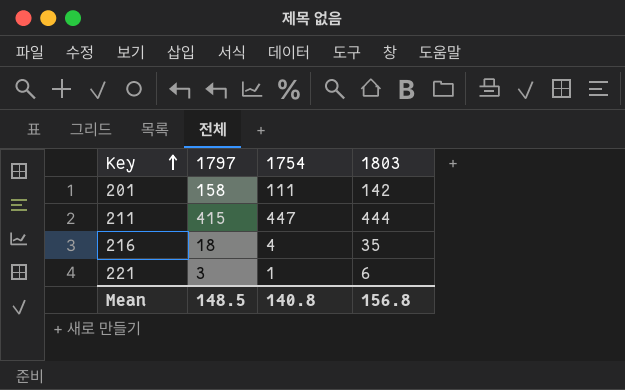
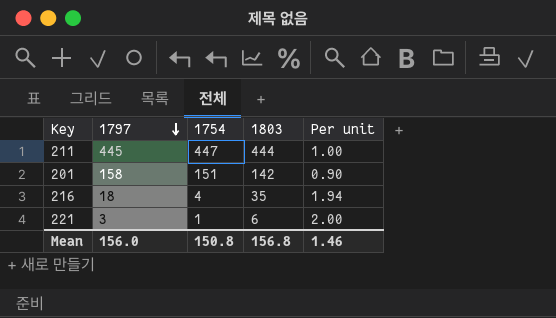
row order: Key ascending -> 1797 descending
column Per unit | formula: none -> [1803] / [1797]
211 | 1797: 415 -> 445
201 | 1754: 111 -> 151
Mean | 1797: 148.5 -> 156.0
Mean | 1754: 140.8 -> 150.8

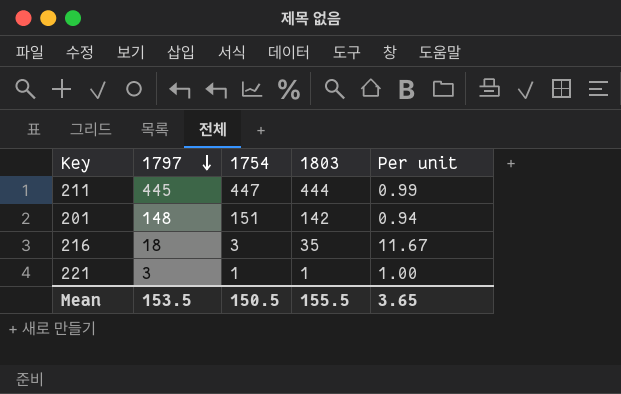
column Per unit | formula: [1803] / [1797] -> [1803] / [1754]
201 | 1797: 158 -> 148
216 | 1754: 4 -> 3
221 | 1803: 6 -> 1
Mean | 1797: 156.0 -> 153.5
Mean | 1754: 150.8 -> 150.5
Mean | 1803: 156.8 -> 155.5
Mean | Per unit: 1.46 -> 3.65

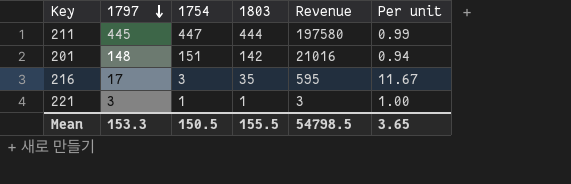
column Revenue | formula: none -> [1797] * [1803]
216 | 1797: 18 -> 17
Mean | 1797: 153.5 -> 153.3

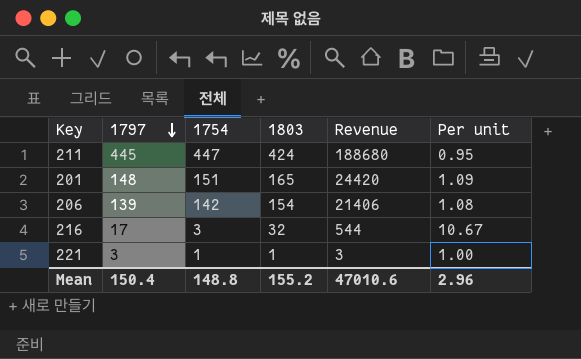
211 | 1803: 444 -> 424
211 | Revenue: 197580 -> 188680
211 | Per unit: 0.99 -> 0.95
201 | 1803: 142 -> 165
201 | Revenue: 21016 -> 24420
201 | Per unit: 0.94 -> 1.09
row 206: none -> 139 | 142 | 154 | 21406 | 1.08
216 | 1803: 35 -> 32
216 | Revenue: 595 -> 544
216 | Per unit: 11.67 -> 10.67
Mean | 1797: 153.3 -> 150.4
Mean | 1754: 150.5 -> 148.8
Mean | 1803: 155.5 -> 155.2
Mean | Revenue: 54798.5 -> 47010.6
Mean | Per unit: 3.65 -> 2.96

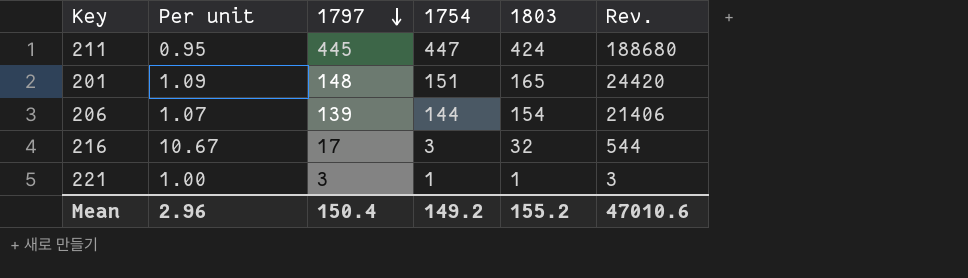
column Per unit | position: 6 -> 2
column name: Revenue -> Rev.
206 | Per unit: 1.08 -> 1.07
206 | 1754: 142 -> 144
Mean | 1754: 148.8 -> 149.2

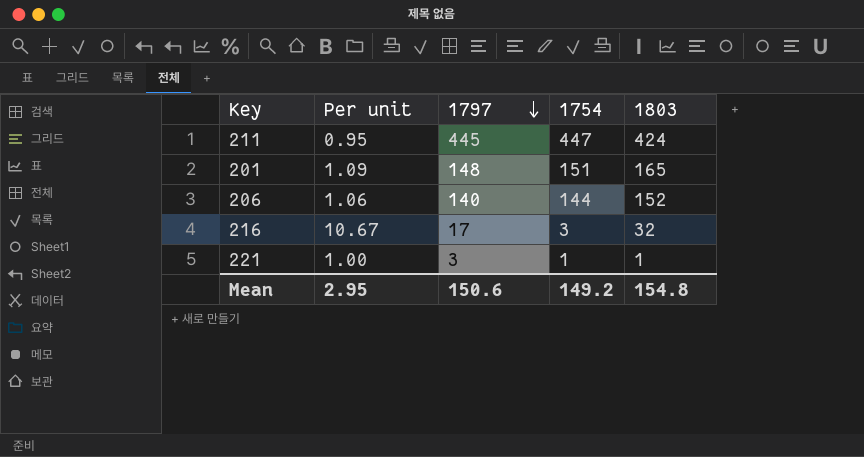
column Rev. | formula: [1797] * [1803] -> none
206 | Per unit: 1.07 -> 1.06
206 | 1797: 139 -> 140
206 | 1803: 154 -> 152
Mean | Per unit: 2.96 -> 2.95
Mean | 1797: 150.4 -> 150.6
Mean | 1803: 155.2 -> 154.8

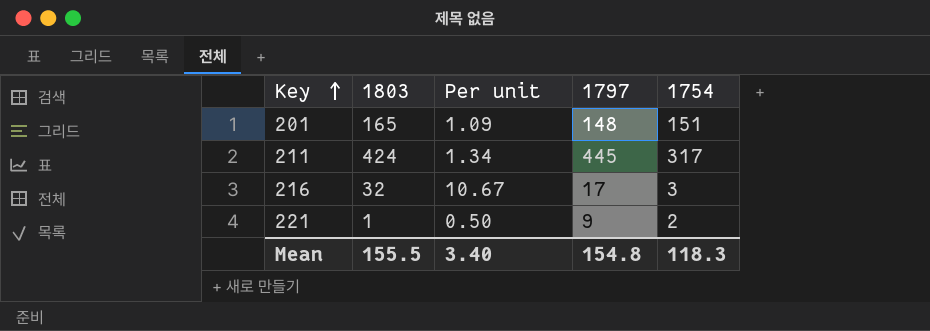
row order: 1797 descending -> Key ascending
column 1803 | position: 5 -> 2
row 206: 1.06 | 140 | 144 | 152 -> none
211 | Per unit: 0.95 -> 1.34
211 | 1754: 447 -> 317
221 | Per unit: 1.00 -> 0.50
221 | 1797: 3 -> 9
221 | 1754: 1 -> 2
Mean | 1803: 154.8 -> 155.5
Mean | Per unit: 2.95 -> 3.40
Mean | 1797: 150.6 -> 154.8
Mean | 1754: 149.2 -> 118.3

